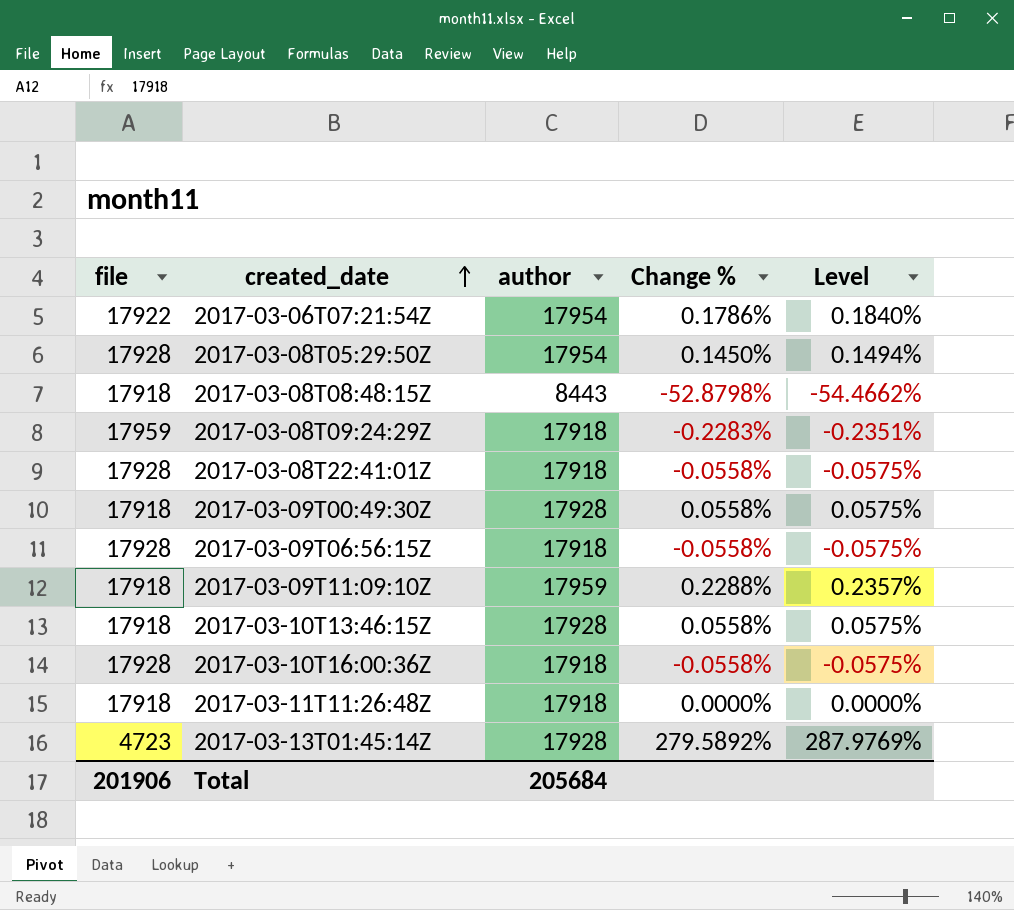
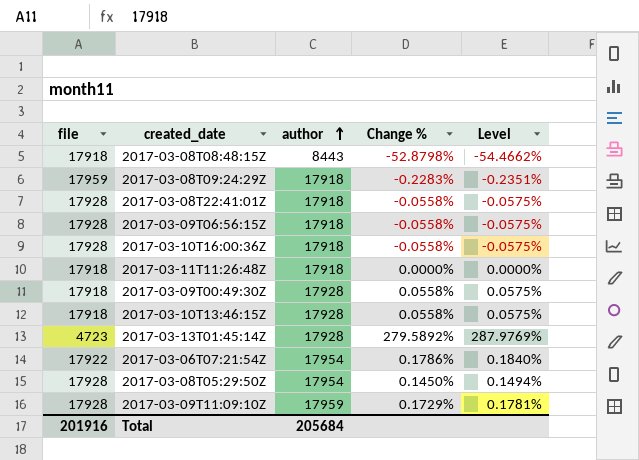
row order: created_date ascending -> author ascending
2017-03-09T11:09:10Z | file: 17918 -> 17928
2017-03-09T11:09:10Z | Change %: 0.2288% -> 0.1729%
2017-03-09T11:09:10Z | Level: 0.2357% -> 0.1781%
Total | file: 201906 -> 201916

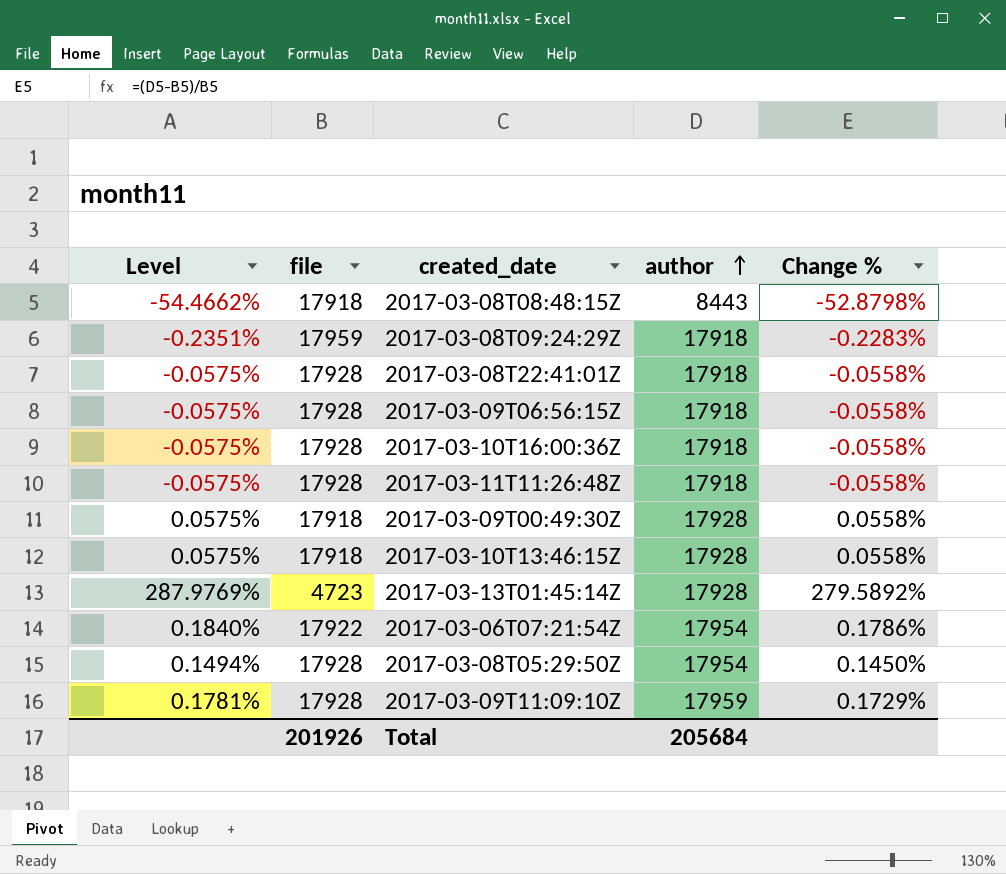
column Level | position: 5 -> 1
2017-03-11T11:26:48Z | Level: 0.0000% -> -0.0575%
2017-03-11T11:26:48Z | file: 17918 -> 17928
2017-03-11T11:26:48Z | Change %: 0.0000% -> -0.0558%
Total | file: 201916 -> 201926

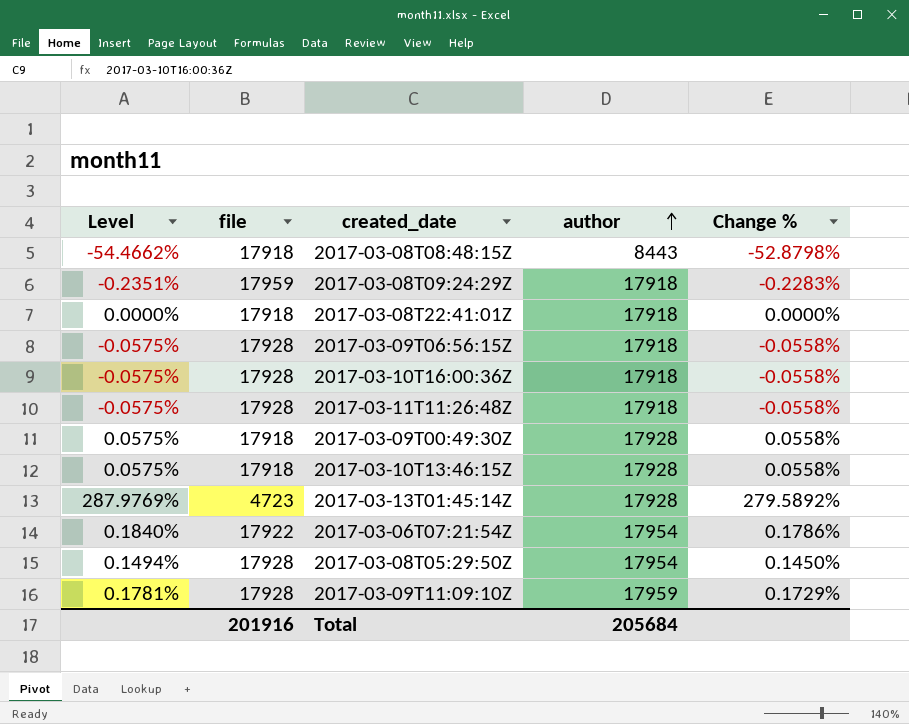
2017-03-08T22:41:01Z | Level: -0.0575% -> 0.0000%
2017-03-08T22:41:01Z | file: 17928 -> 17918
2017-03-08T22:41:01Z | Change %: -0.0558% -> 0.0000%
Total | file: 201926 -> 201916

